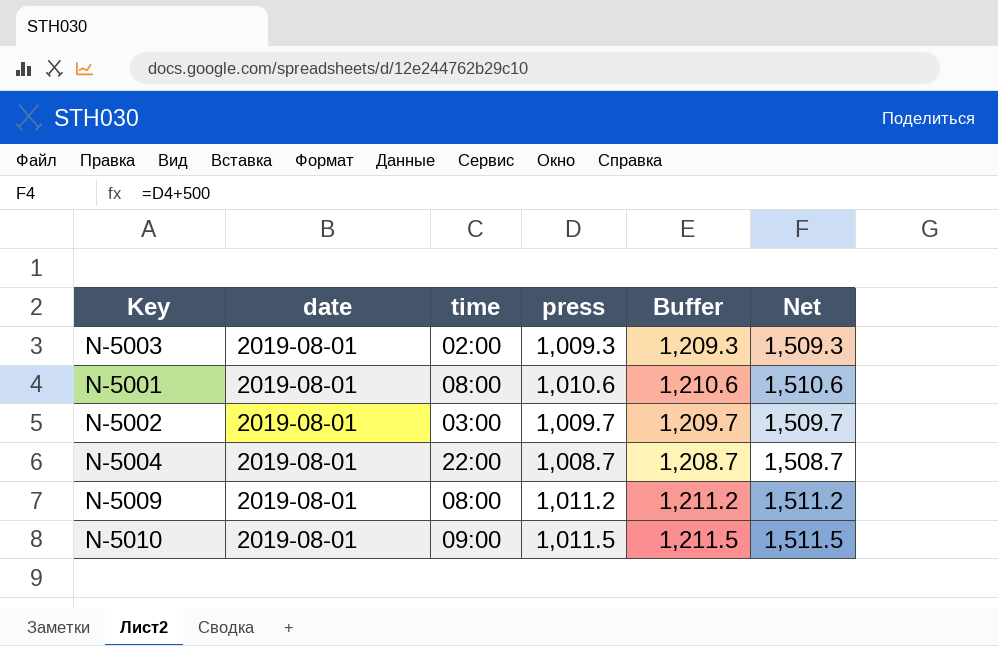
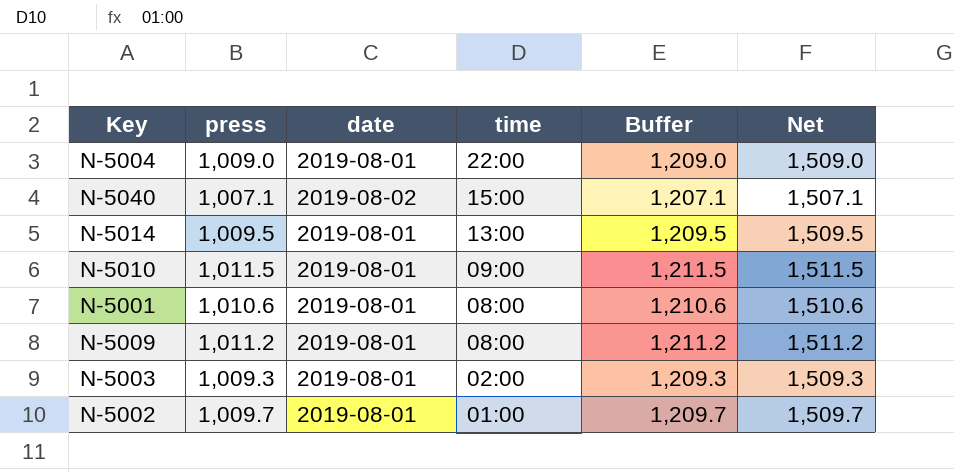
row order: none -> time descending
column press | position: 4 -> 2
N-5004 | press: 1,008.7 -> 1,009.0
N-5004 | Buffer: 1,208.7 -> 1,209.0
N-5004 | Net: 1,508.7 -> 1,509.0
row N-5040: none -> 1,007.1 | 2019-08-02 | 15:00 | 1,207.1 | 1,507.1
row N-5014: none -> 1,009.5 | 2019-08-01 | 13:00 | 1,209.5 | 1,509.5
N-5002 | time: 03:00 -> 01:00

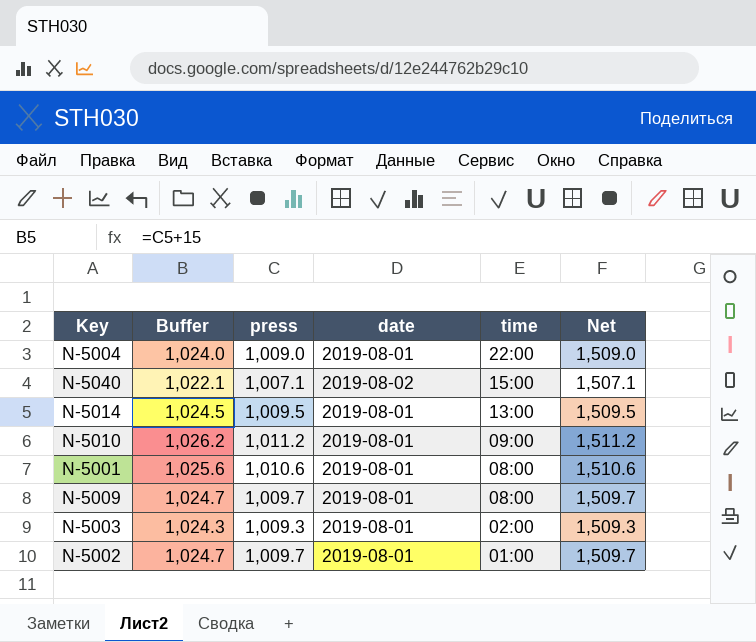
column Buffer | formula: [press] + 200 -> [press] + 15
column Buffer | position: 5 -> 2
N-5010 | press: 1,011.5 -> 1,011.2
N-5010 | Net: 1,511.5 -> 1,511.2
N-5009 | press: 1,011.2 -> 1,009.7
N-5009 | Net: 1,511.2 -> 1,509.7

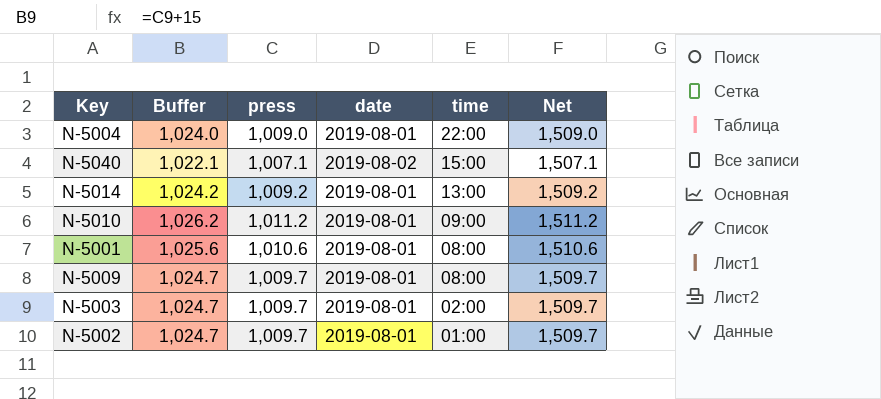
N-5014 | Buffer: 1,024.5 -> 1,024.2
N-5014 | press: 1,009.5 -> 1,009.2
N-5014 | Net: 1,509.5 -> 1,509.2
N-5003 | Buffer: 1,024.3 -> 1,024.7
N-5003 | press: 1,009.3 -> 1,009.7
N-5003 | Net: 1,509.3 -> 1,509.7

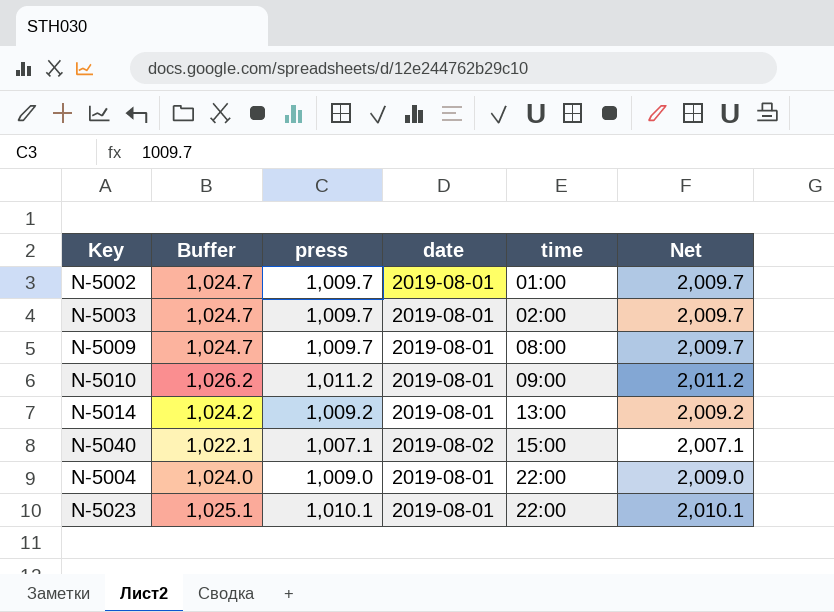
row order: time descending -> time ascending
column Net | formula: [press] + 500 -> [press] + 1000
row N-5001: 1,025.6 | 1,010.6 | 2019-08-01 | 08:00 | 1,510.6 -> none
row N-5023: none -> 1,025.1 | 1,010.1 | 2019-08-01 | 22:00 | 2,010.1

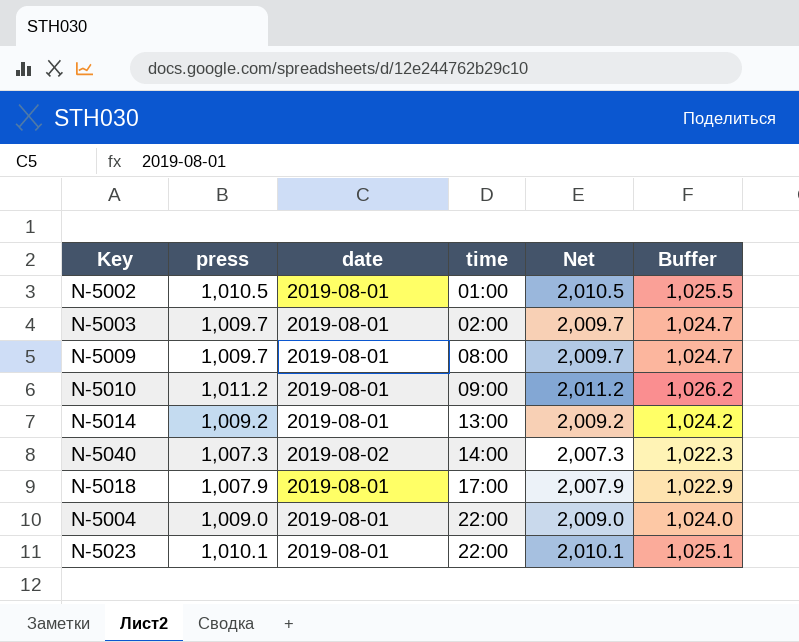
column Buffer | position: 2 -> 6
N-5002 | press: 1,009.7 -> 1,010.5
N-5002 | Net: 2,009.7 -> 2,010.5
N-5002 | Buffer: 1,024.7 -> 1,025.5
N-5040 | press: 1,007.1 -> 1,007.3
N-5040 | time: 15:00 -> 14:00
N-5040 | Net: 2,007.1 -> 2,007.3
N-5040 | Buffer: 1,022.1 -> 1,022.3
row N-5018: none -> 1,007.9 | 2019-08-01 | 17:00 | 2,007.9 | 1,022.9

